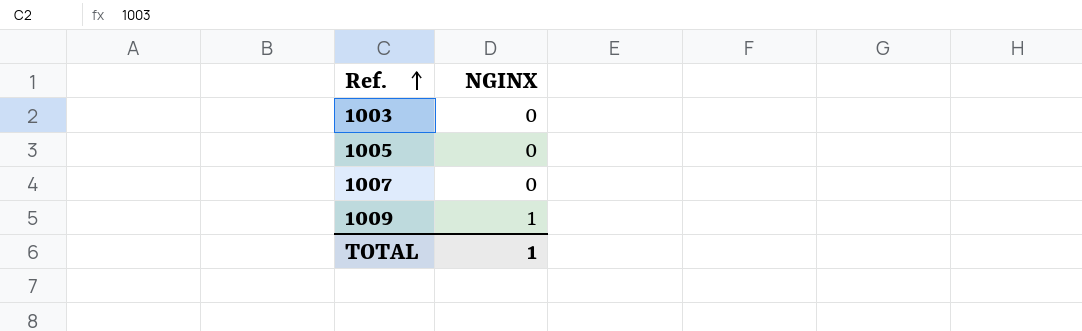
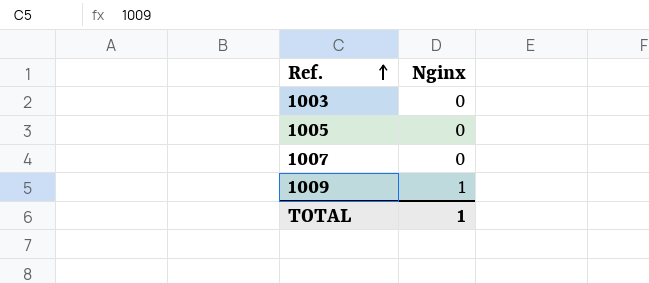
column name: NGINX -> Nginx

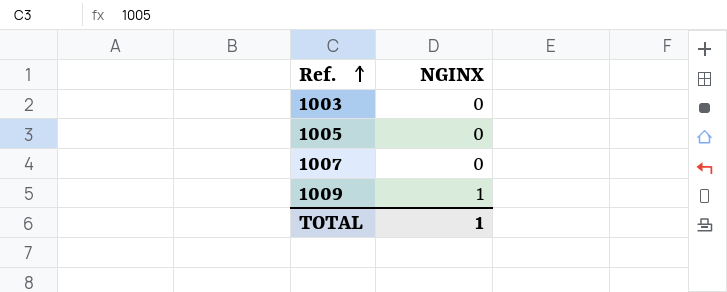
column name: Nginx -> NGINX

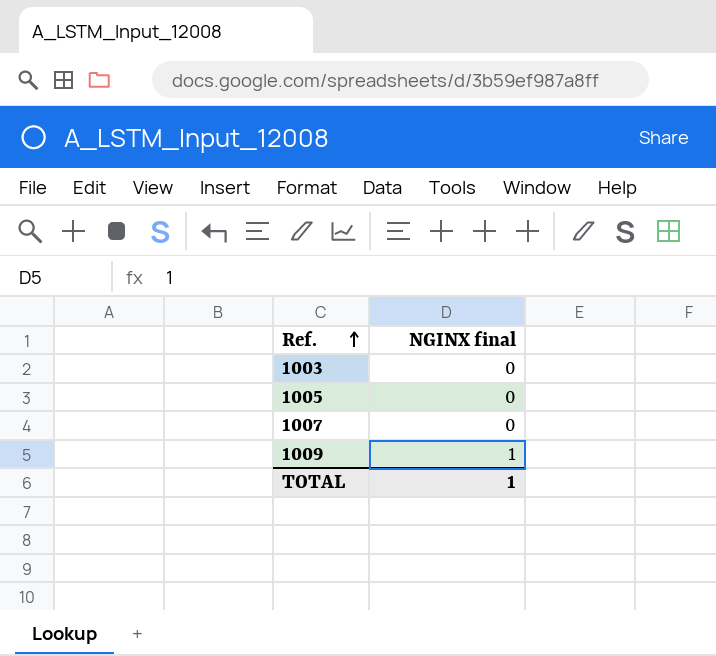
column name: NGINX -> NGINX final

